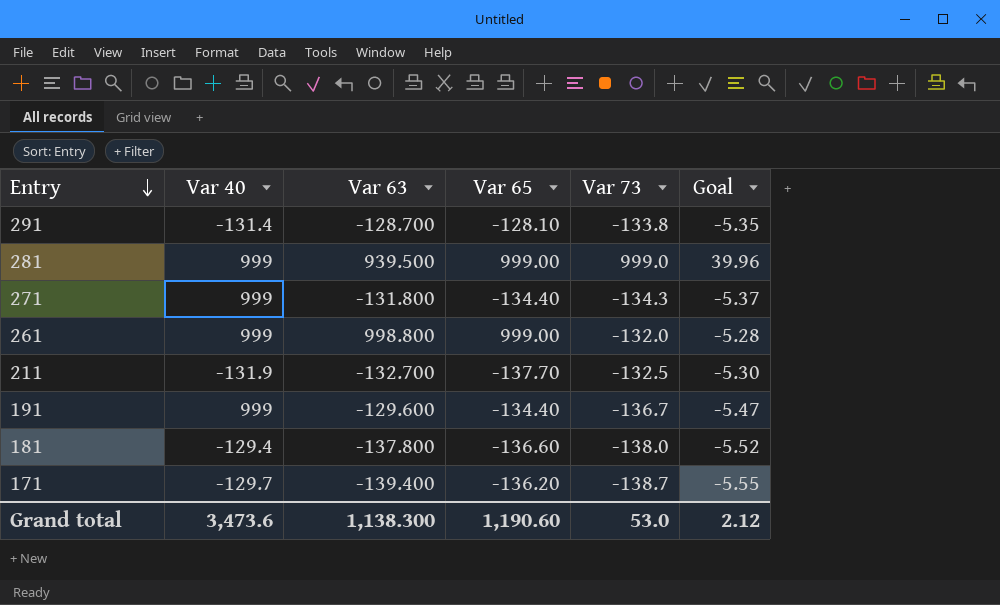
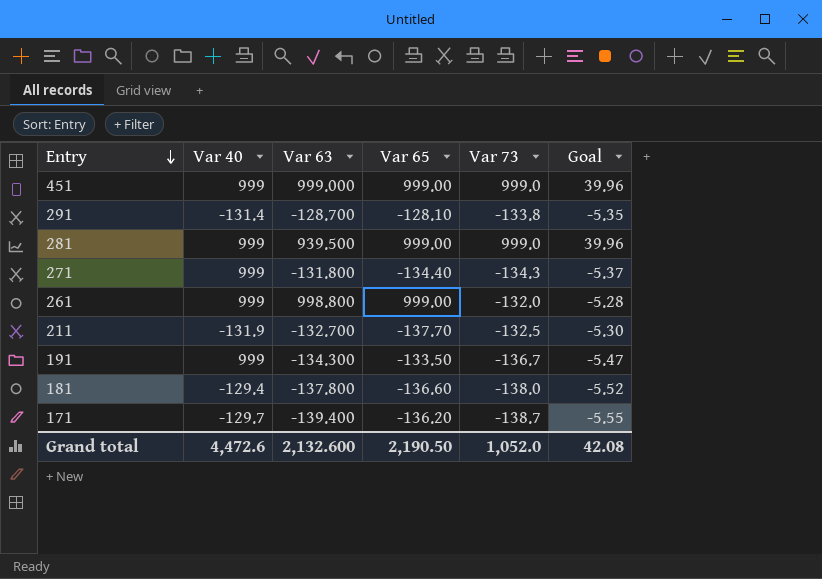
row 451: none -> 999 | 999.000 | 999.00 | 999.0 | 39.96
191 | Var 63: -129.600 -> -134.300
191 | Var 65: -134.40 -> -133.50
Grand total | Var 40: 3,473.6 -> 4,472.6
Grand total | Var 63: 1,138.300 -> 2,132.600
Grand total | Var 65: 1,190.60 -> 2,190.50
Grand total | Var 73: 53.0 -> 1,052.0
Grand total | Goal: 2.12 -> 42.08

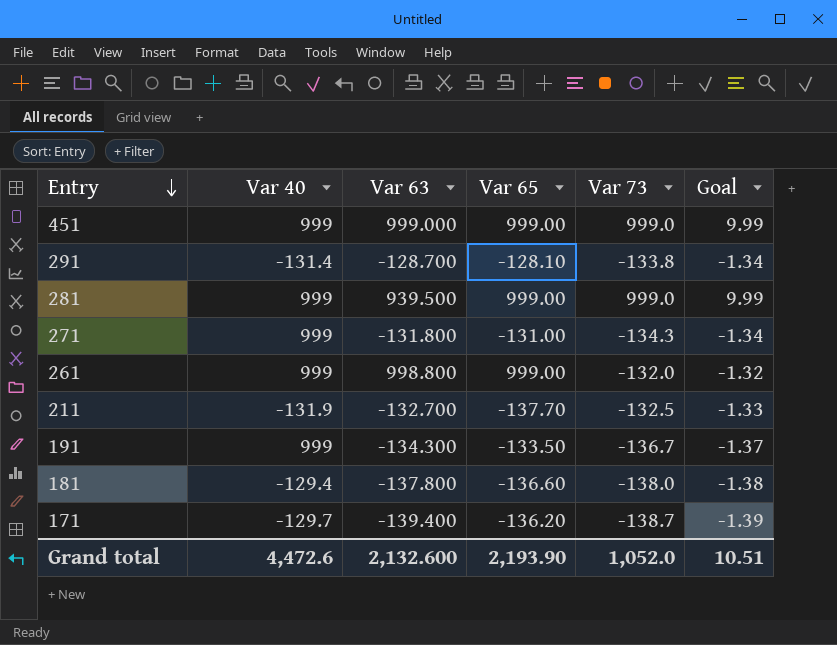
column Goal | formula: [Var 73] * 0.04 -> [Var 73] * 0.01
271 | Var 65: -134.40 -> -131.00
Grand total | Var 65: 2,190.50 -> 2,193.90
Grand total | Goal: 42.08 -> 10.51

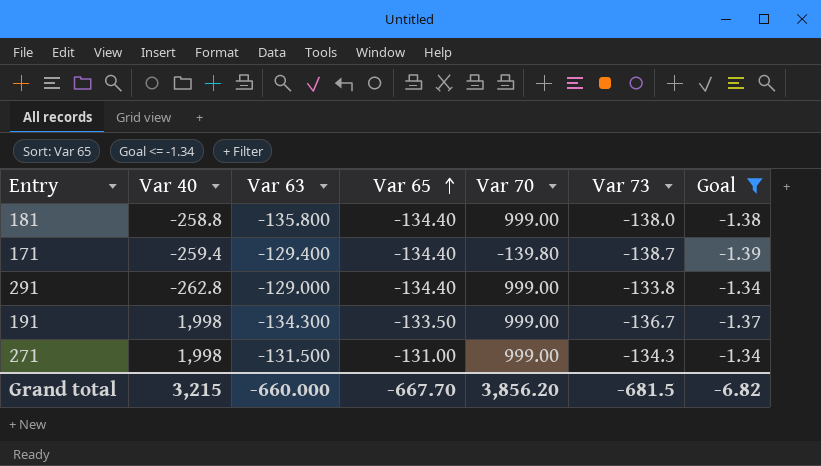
filter: none -> Goal <= -1.34
row order: Entry descending -> Var 65 ascending
column Var 70 | position: none -> 5
181 | Var 40: -129.4 -> -258.8
181 | Var 63: -137.800 -> -135.800
181 | Var 65: -136.60 -> -134.40
171 | Var 40: -129.7 -> -259.4
171 | Var 63: -139.400 -> -129.400
171 | Var 65: -136.20 -> -134.40
291 | Var 40: -131.4 -> -262.8
291 | Var 63: -128.700 -> -129.000
291 | Var 65: -128.10 -> -134.40
191 | Var 40: 999 -> 1,998
271 | Var 40: 999 -> 1,998
271 | Var 63: -131.800 -> -131.500
Grand total | Var 40: 4,472.6 -> 3,215
Grand total | Var 63: 2,132.600 -> -660.000
Grand total | Var 65: 2,193.90 -> -667.70
Grand total | Var 73: 1,052.0 -> -681.5
Grand total | Goal: 10.51 -> -6.82

